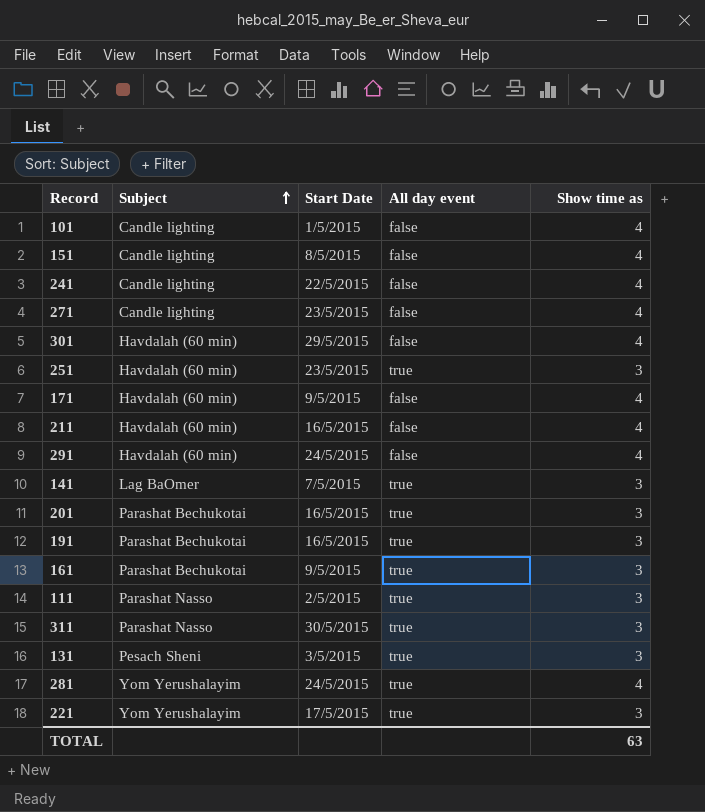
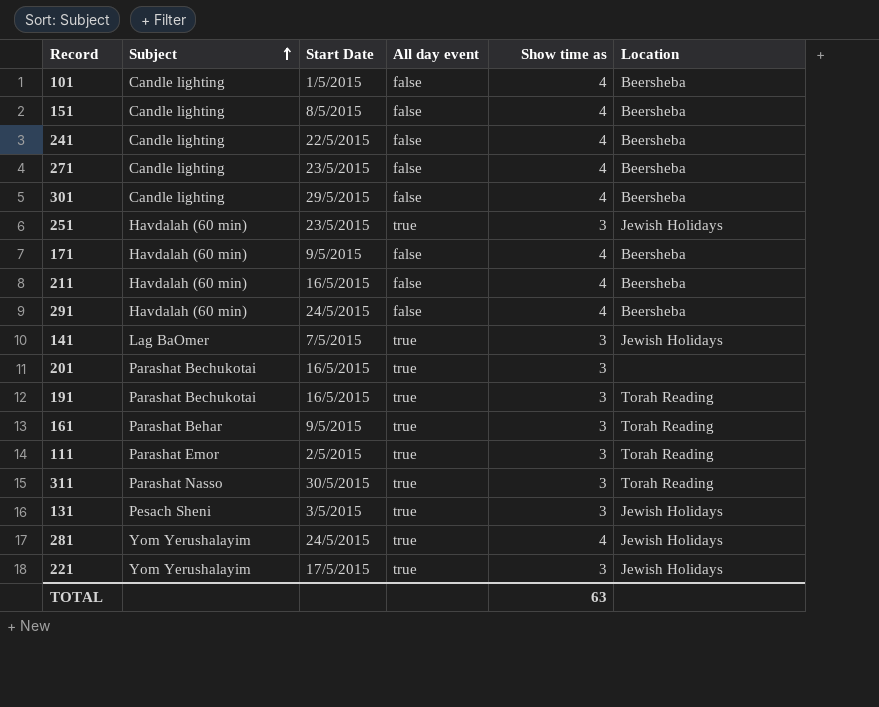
column Location | position: none -> 6
301 | Subject: Havdalah (60 min) -> Candle lighting
161 | Subject: Parashat Bechukotai -> Parashat Behar
111 | Subject: Parashat Nasso -> Parashat Emor

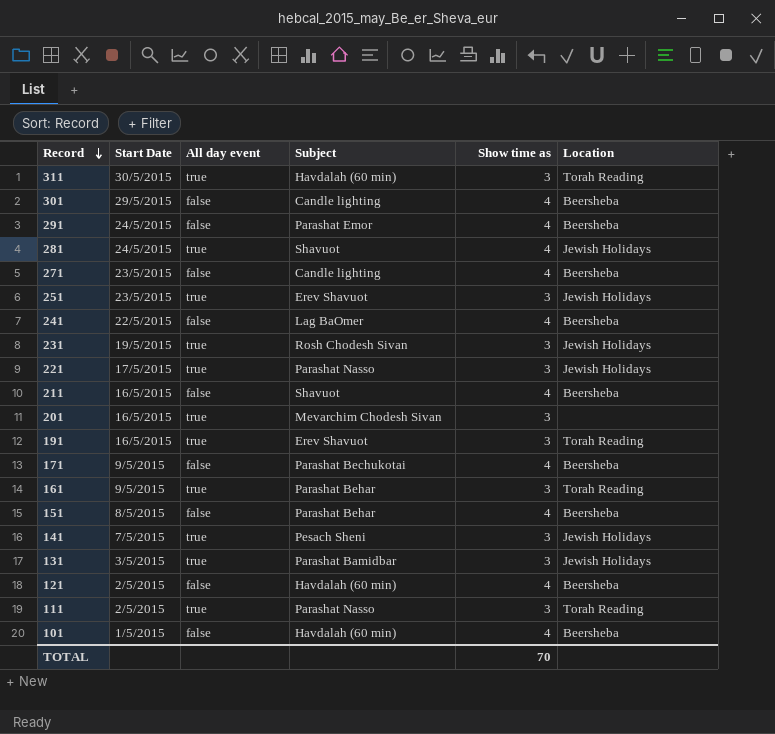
row order: Subject ascending -> Record descending
column Subject | position: 2 -> 4
311 | Subject: Parashat Nasso -> Havdalah (60 min)
291 | Subject: Havdalah (60 min) -> Parashat Emor
281 | Subject: Yom Yerushalayim -> Shavuot
251 | Subject: Havdalah (60 min) -> Erev Shavuot
241 | Subject: Candle lighting -> Lag BaOmer
row 231: none -> 19/5/2015 | true | Rosh Chodesh Sivan | 3 | Jewish Holidays
221 | Subject: Yom Yerushalayim -> Parashat Nasso
211 | Subject: Havdalah (60 min) -> Shavuot
201 | Subject: Parashat Bechukotai -> Mevarchim Chodesh Sivan
191 | Subject: Parashat Bechukotai -> Erev Shavuot
171 | Subject: Havdalah (60 min) -> Parashat Bechukotai
151 | Subject: Candle lighting -> Parashat Behar
141 | Subject: Lag BaOmer -> Pesach Sheni
131 | Subject: Pesach Sheni -> Parashat Bamidbar
row 121: none -> 2/5/2015 | false | Havdalah (60 min) | 4 | Beersheba
111 | Subject: Parashat Emor -> Parashat Nasso
101 | Subject: Candle lighting -> Havdalah (60 min)
TOTAL | Show time as: 63 -> 70

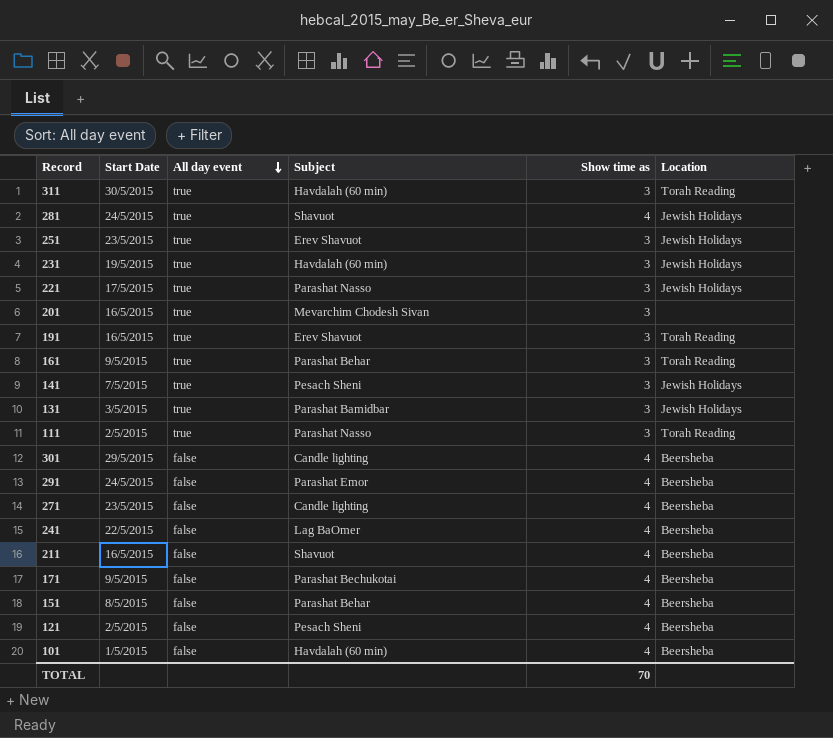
row order: Record descending -> All day event descending
231 | Subject: Rosh Chodesh Sivan -> Havdalah (60 min)
121 | Subject: Havdalah (60 min) -> Pesach Sheni

